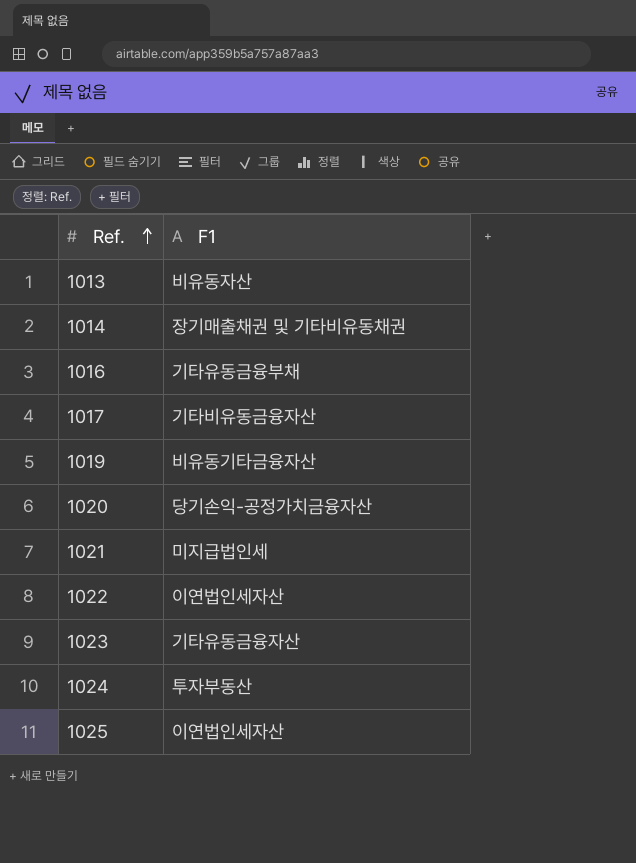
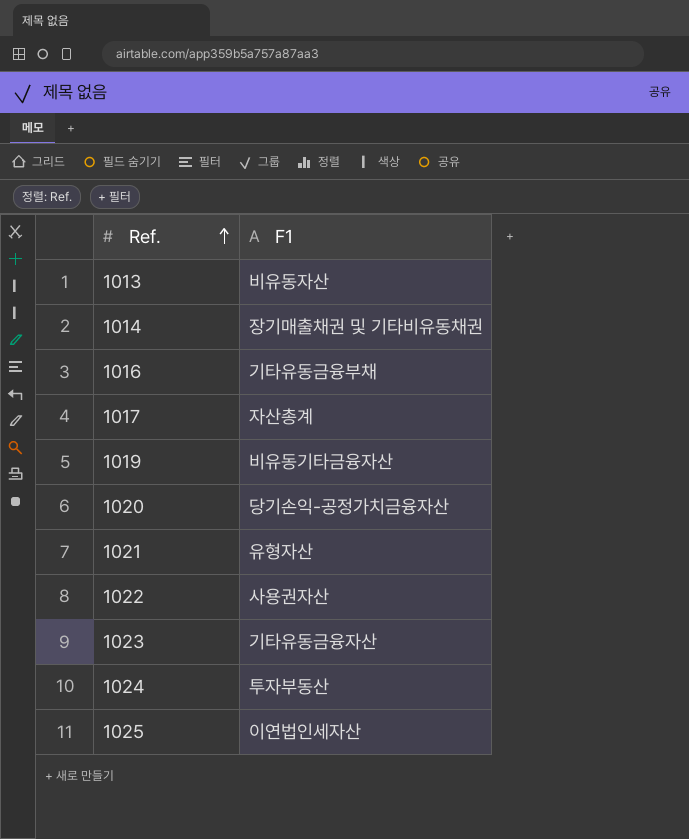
1017 | F1: 기타비유동금융자산 -> 자산총계
1021 | F1: 미지급법인세 -> 유형자산
1022 | F1: 이연법인세자산 -> 사용권자산

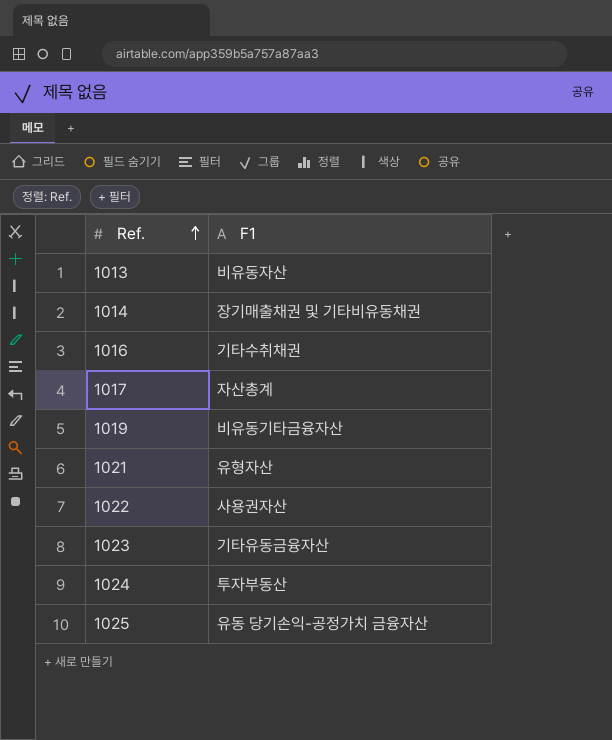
row 1020: 당기손익-공정가치금융자산 -> none
1016 | F1: 기타유동금융부채 -> 기타수취채권
1025 | F1: 이연법인세자산 -> 유동 당기손익-공정가치 금융자산

